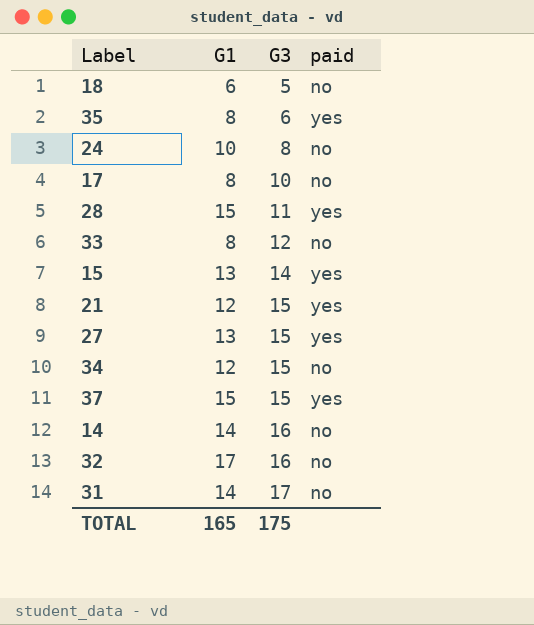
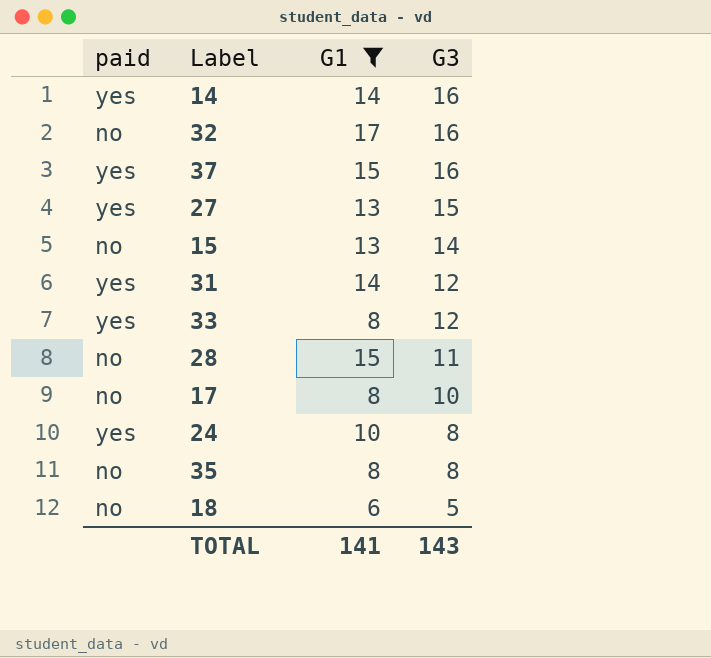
filter: none -> G1 != 12
row order: G3 ascending -> G3 descending
column paid | position: 4 -> 1
14 | paid: no -> yes
37 | G3: 15 -> 16
15 | paid: yes -> no
31 | paid: no -> yes
31 | G3: 17 -> 12
33 | paid: no -> yes
28 | paid: yes -> no
24 | paid: no -> yes
35 | paid: yes -> no
35 | G3: 6 -> 8
TOTAL | G1: 165 -> 141
TOTAL | G3: 175 -> 143

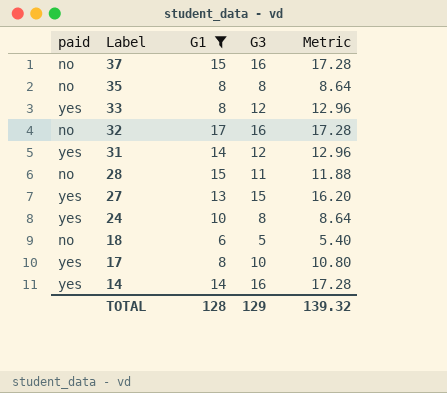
row order: G3 descending -> Label descending
column Metric | formula: none -> [G3] * 1.08
row 15: no | 13 | 14 -> none
37 | paid: yes -> no
17 | paid: no -> yes
TOTAL | G1: 141 -> 128
TOTAL | G3: 143 -> 129

